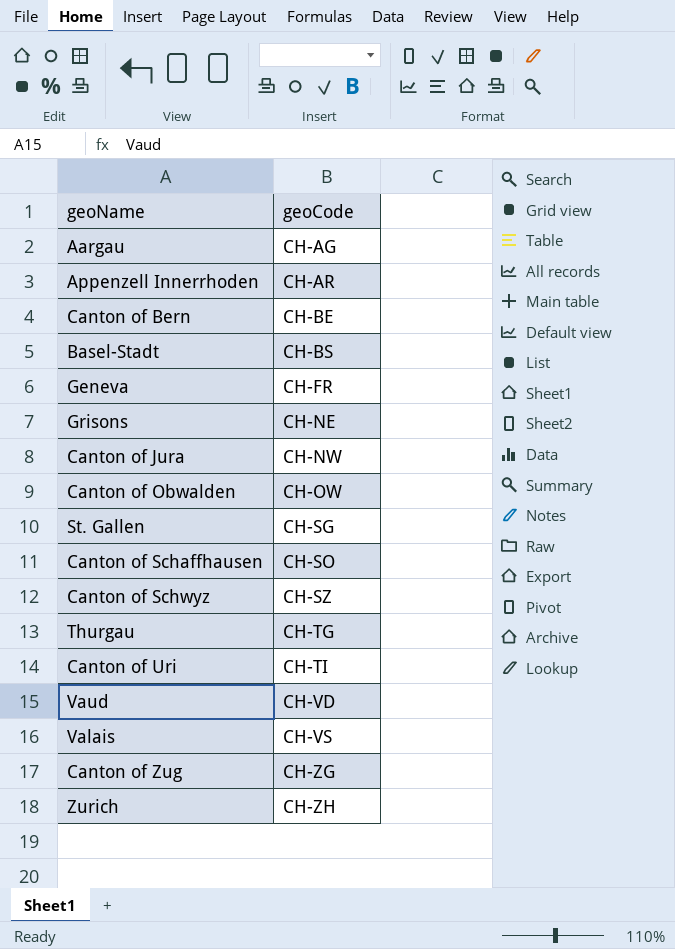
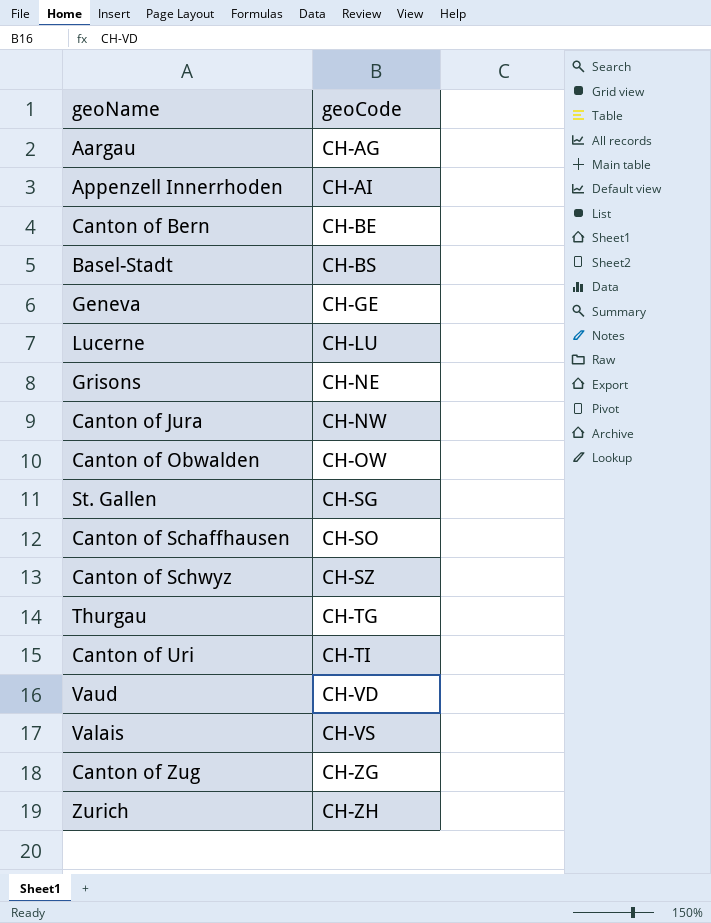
Appenzell Innerrhoden | geoCode: CH-AR -> CH-AI
Geneva | geoCode: CH-FR -> CH-GE
row Lucerne: none -> CH-LU

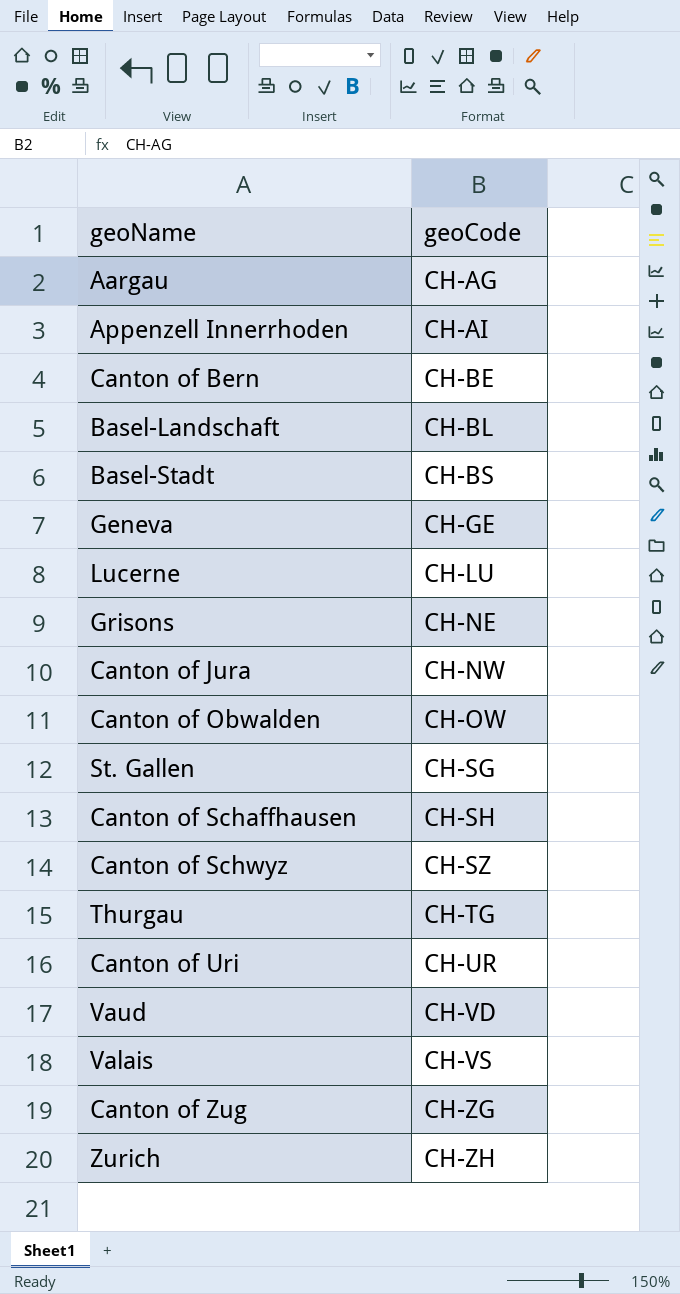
row Basel-Landschaft: none -> CH-BL
Canton of Schaffhausen | geoCode: CH-SO -> CH-SH
Canton of Uri | geoCode: CH-TI -> CH-UR

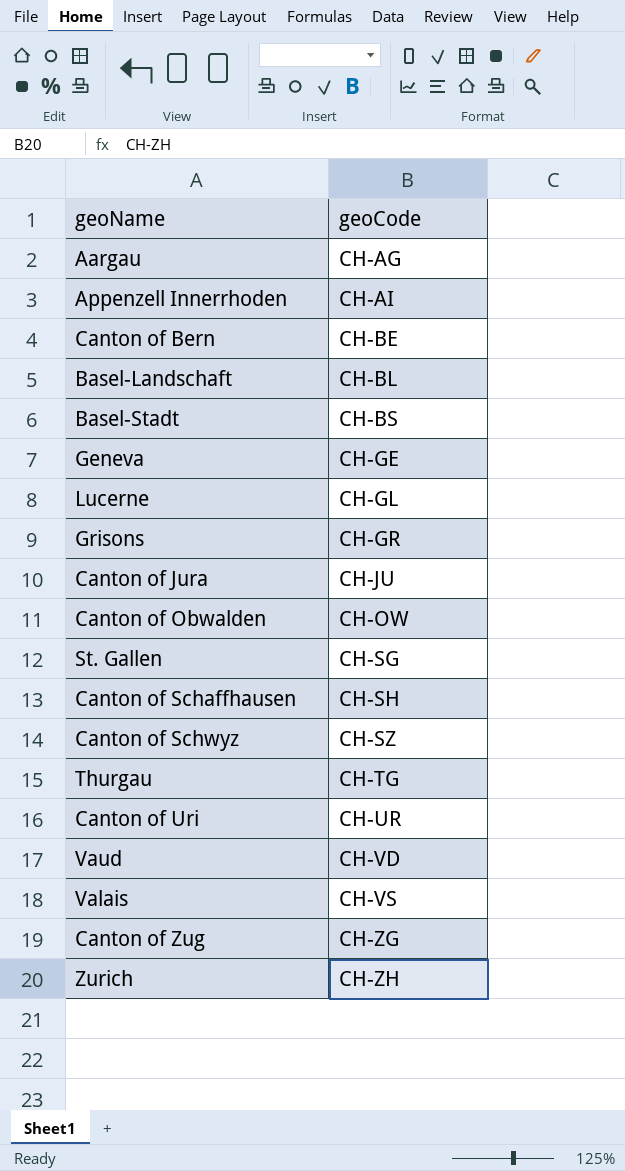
Lucerne | geoCode: CH-LU -> CH-GL
Grisons | geoCode: CH-NE -> CH-GR
Canton of Jura | geoCode: CH-NW -> CH-JU

